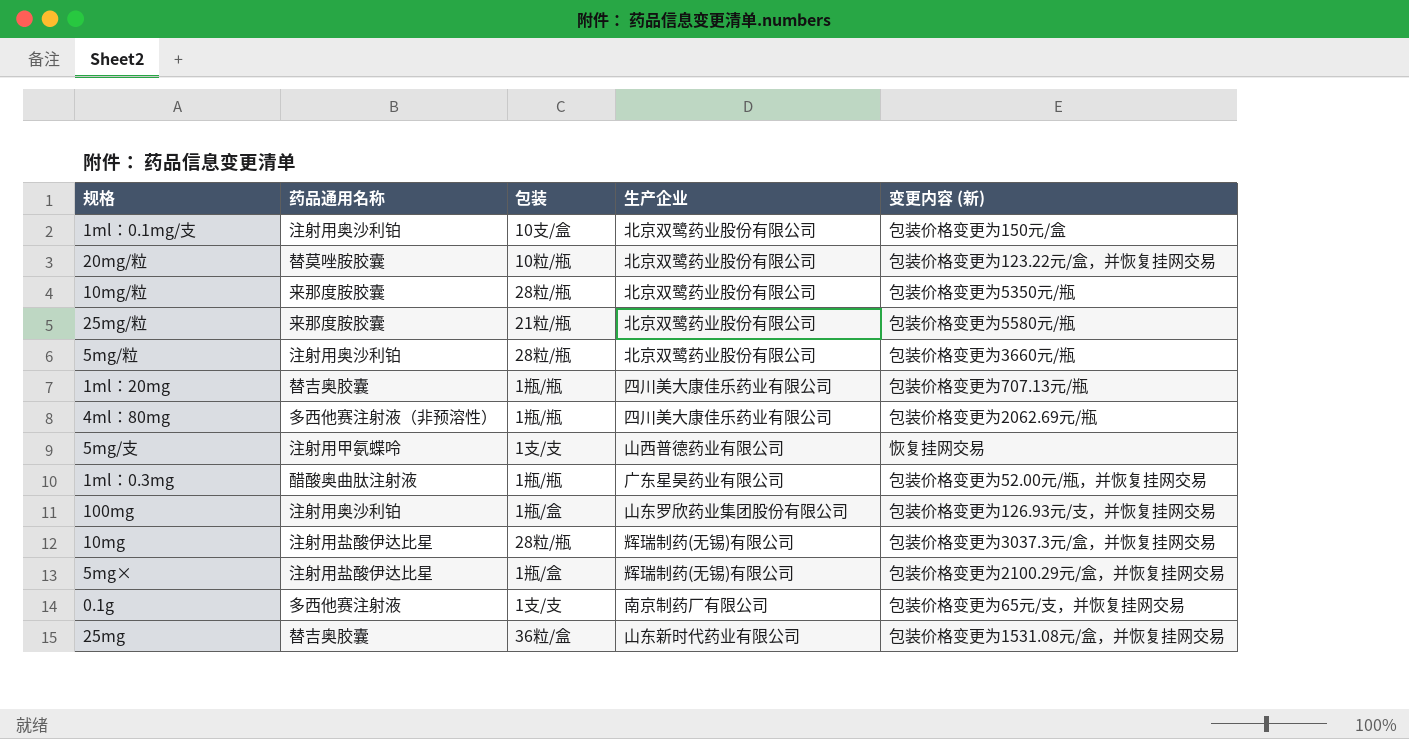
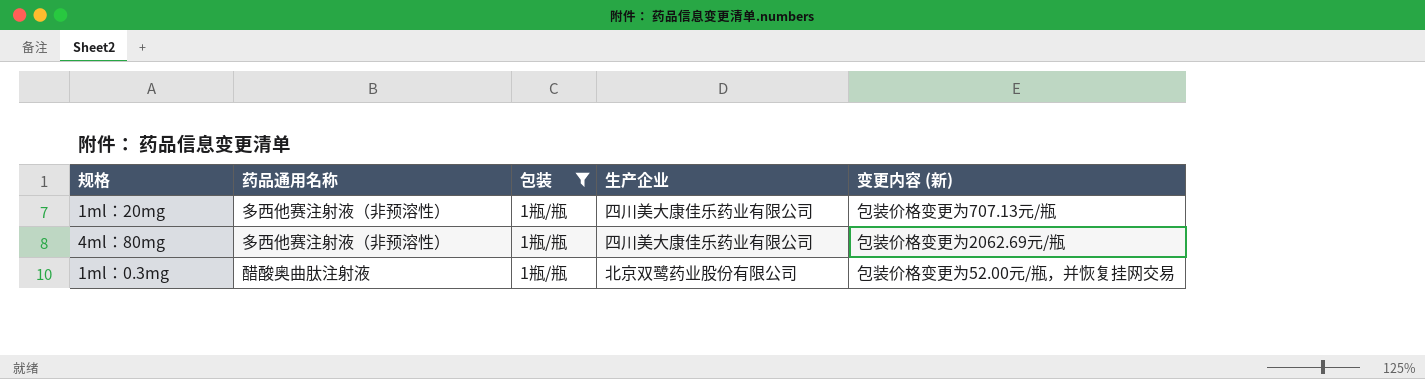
filter: none -> 包装 = 1瓶/瓶
1ml：20mg | 药品通用名称: 替吉奥胶囊 -> 多西他赛注射液（非预溶性）
1ml：0.3mg | 生产企业: 广东星昊药业有限公司 -> 北京双鹭药业股份有限公司

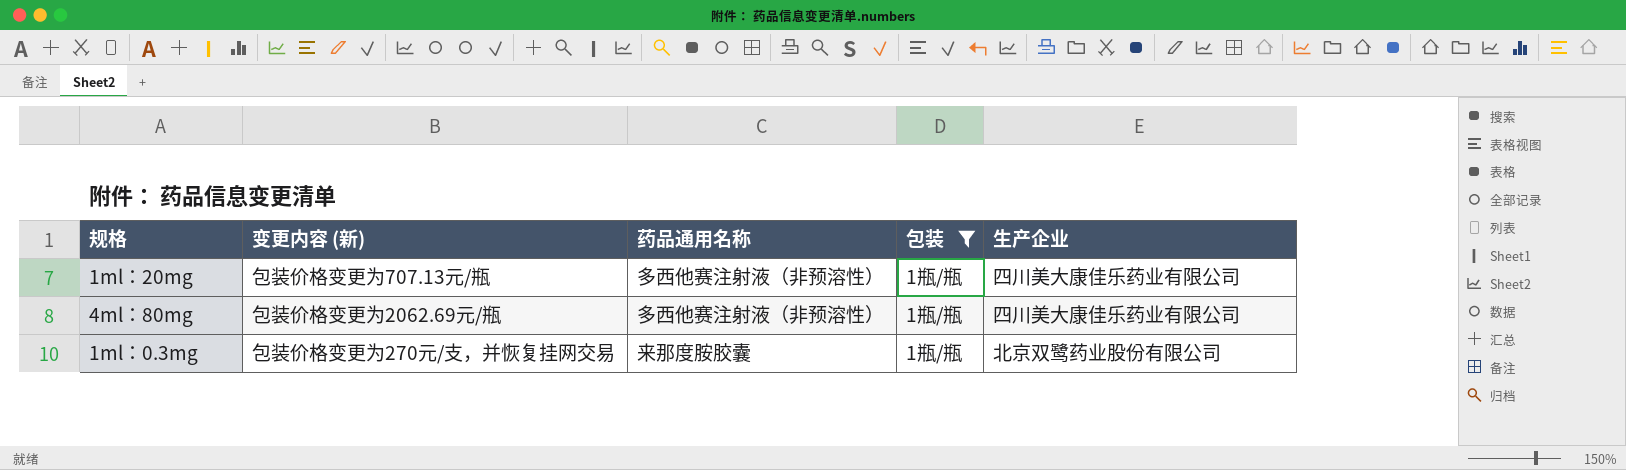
column 变更内容 (新) | position: 5 -> 2
1ml：0.3mg | 变更内容 (新): 包装价格变更为52.00元/瓶，并恢复挂网交易 -> 包装价格变更为270元/支，并恢复挂网交易
1ml：0.3mg | 药品通用名称: 醋酸奥曲肽注射液 -> 来那度胺胶囊

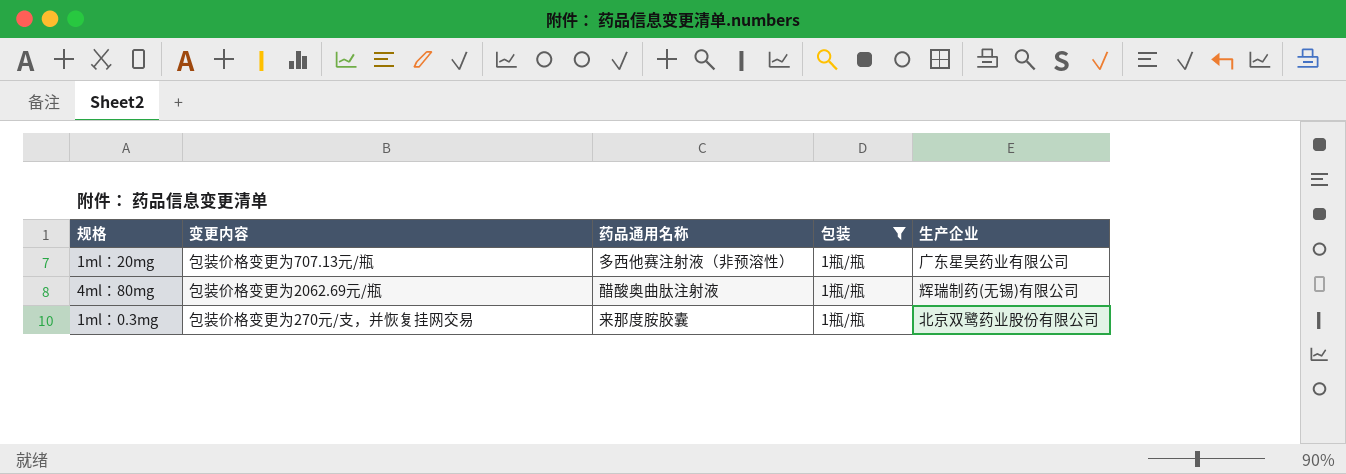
column name: 变更内容 (新) -> 变更内容
1ml：20mg | 生产企业: 四川美大康佳乐药业有限公司 -> 广东星昊药业有限公司
4ml：80mg | 药品通用名称: 多西他赛注射液（非预溶性） -> 醋酸奥曲肽注射液
4ml：80mg | 生产企业: 四川美大康佳乐药业有限公司 -> 辉瑞制药(无锡)有限公司

